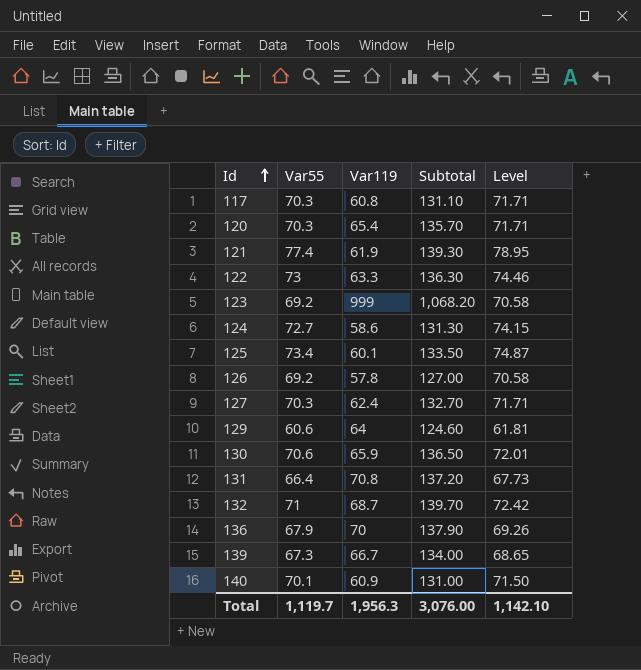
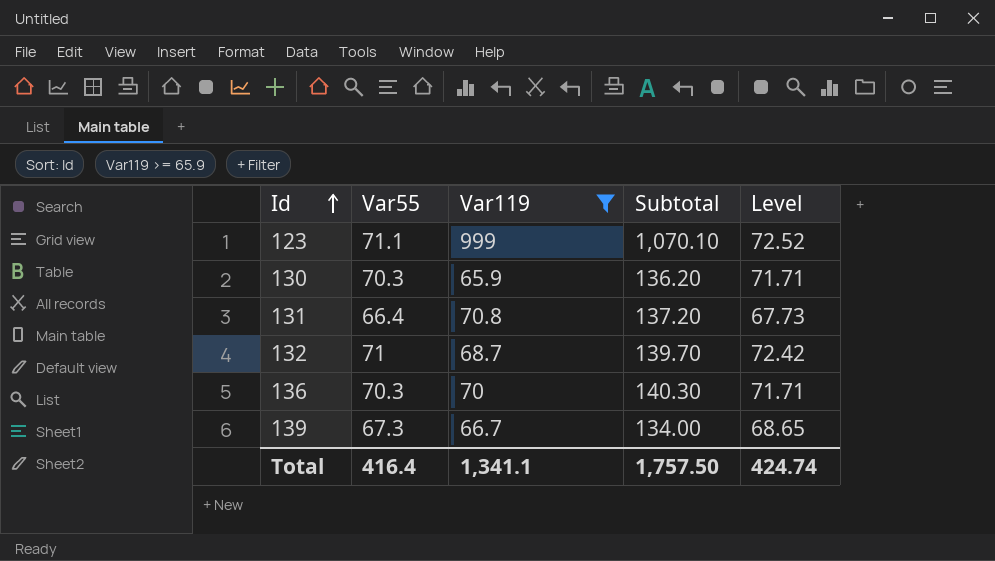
filter: none -> Var119 >= 65.9
123 | Var55: 69.2 -> 71.1
123 | Subtotal: 1,068.20 -> 1,070.10
123 | Level: 70.58 -> 72.52
130 | Var55: 70.6 -> 70.3
130 | Subtotal: 136.50 -> 136.20
130 | Level: 72.01 -> 71.71
136 | Var55: 67.9 -> 70.3
136 | Subtotal: 137.90 -> 140.30
136 | Level: 69.26 -> 71.71
Total | Var55: 1,119.7 -> 416.4
Total | Var119: 1,956.3 -> 1,341.1
Total | Subtotal: 3,076.00 -> 1,757.50
Total | Level: 1,142.10 -> 424.74

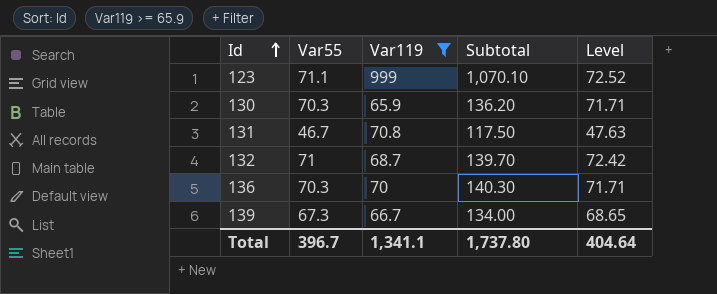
131 | Var55: 66.4 -> 46.7
131 | Subtotal: 137.20 -> 117.50
131 | Level: 67.73 -> 47.63
Total | Var55: 416.4 -> 396.7
Total | Subtotal: 1,757.50 -> 1,737.80
Total | Level: 424.74 -> 404.64

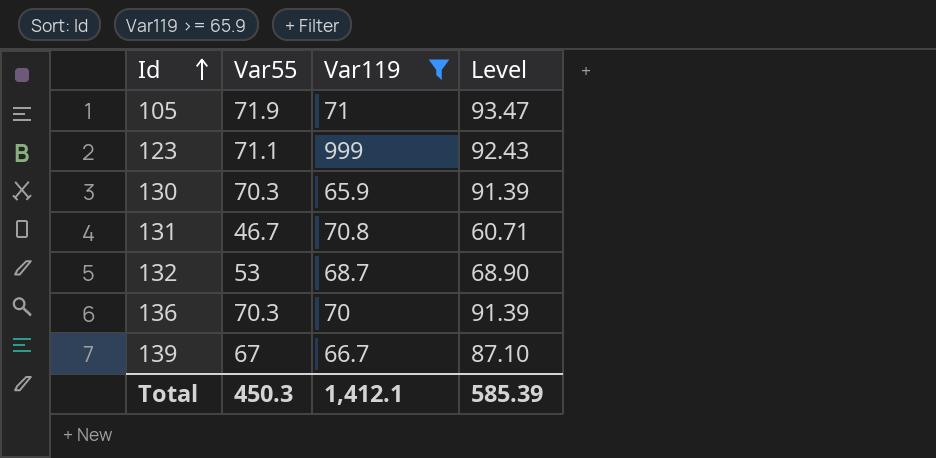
column Subtotal | formula: [Var55] + [Var119] -> none
column Level | formula: [Var55] * 1.02 -> [Var55] * 1.3
row 105: none -> 71.9 | 71 | 93.47
132 | Var55: 71 -> 53
139 | Var55: 67.3 -> 67
Total | Var55: 396.7 -> 450.3
Total | Var119: 1,341.1 -> 1,412.1
Total | Level: 404.64 -> 585.39

